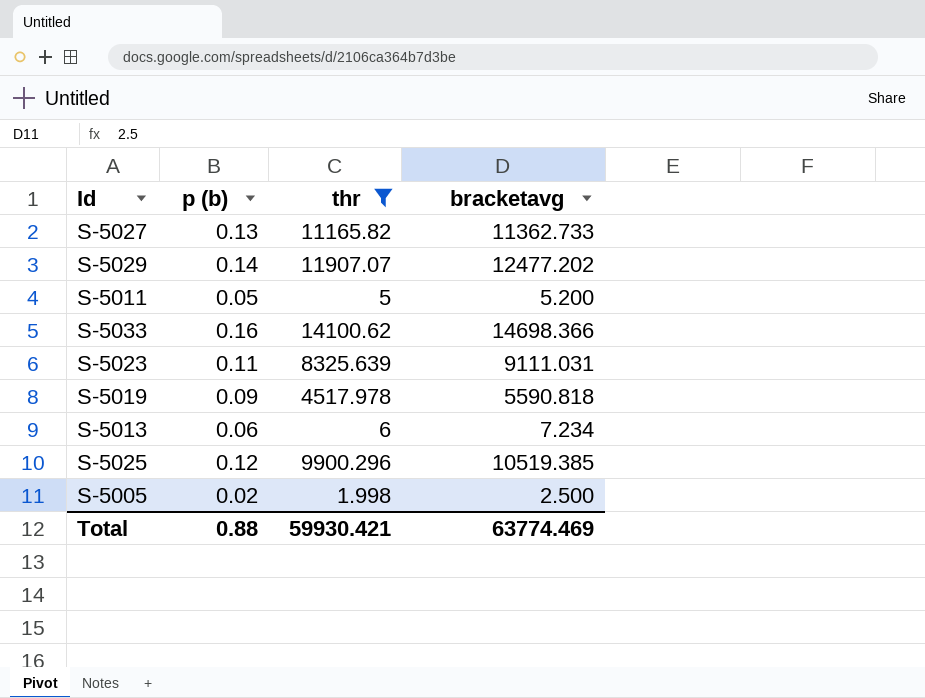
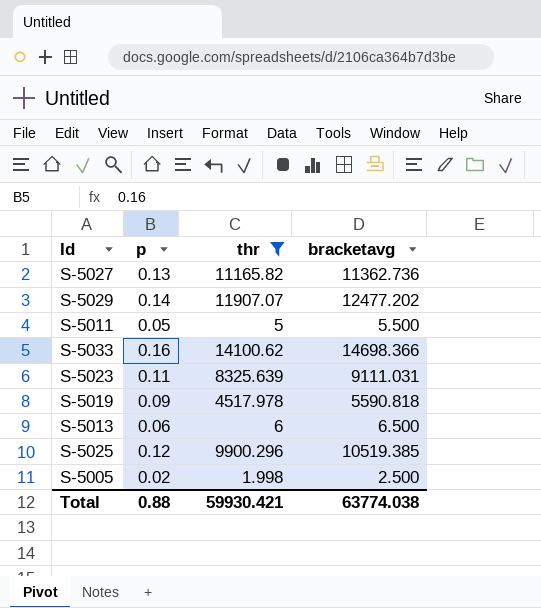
column name: p (b) -> p
S-5027 | bracketavg: 11362.733 -> 11362.736
S-5011 | bracketavg: 5.200 -> 5.500
S-5013 | bracketavg: 7.234 -> 6.500
Total | bracketavg: 63774.469 -> 63774.038

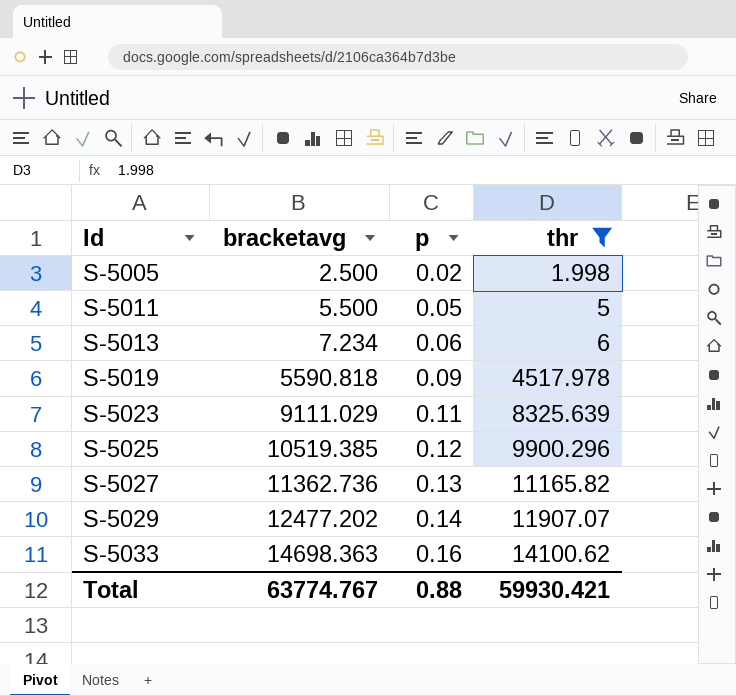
row order: none -> Id ascending
column bracketavg | position: 4 -> 2
S-5013 | bracketavg: 6.500 -> 7.234
S-5023 | bracketavg: 9111.031 -> 9111.029
S-5033 | bracketavg: 14698.366 -> 14698.363
Total | bracketavg: 63774.038 -> 63774.767

